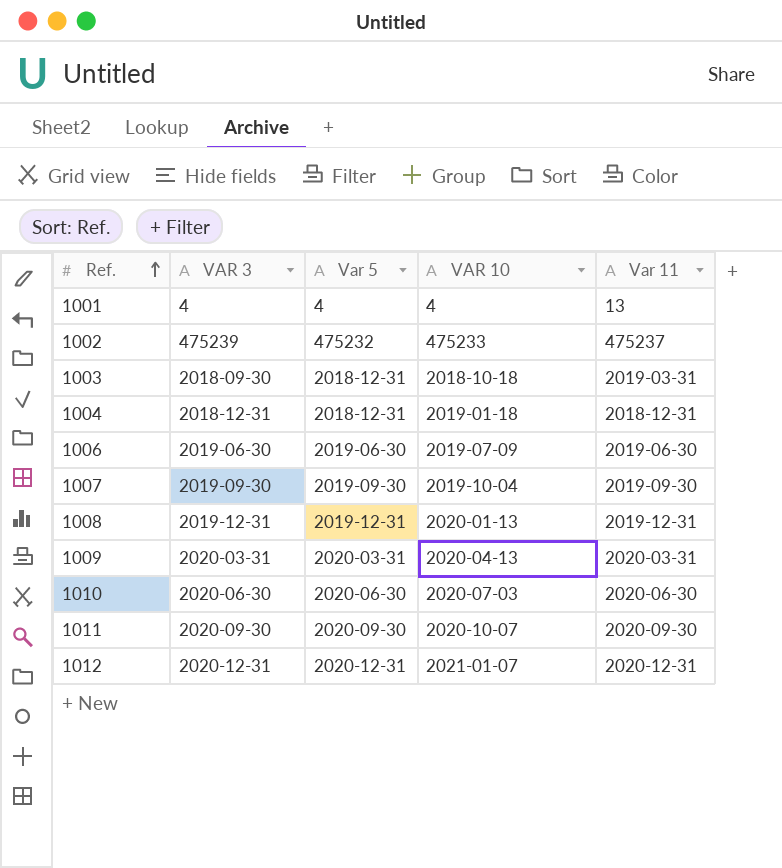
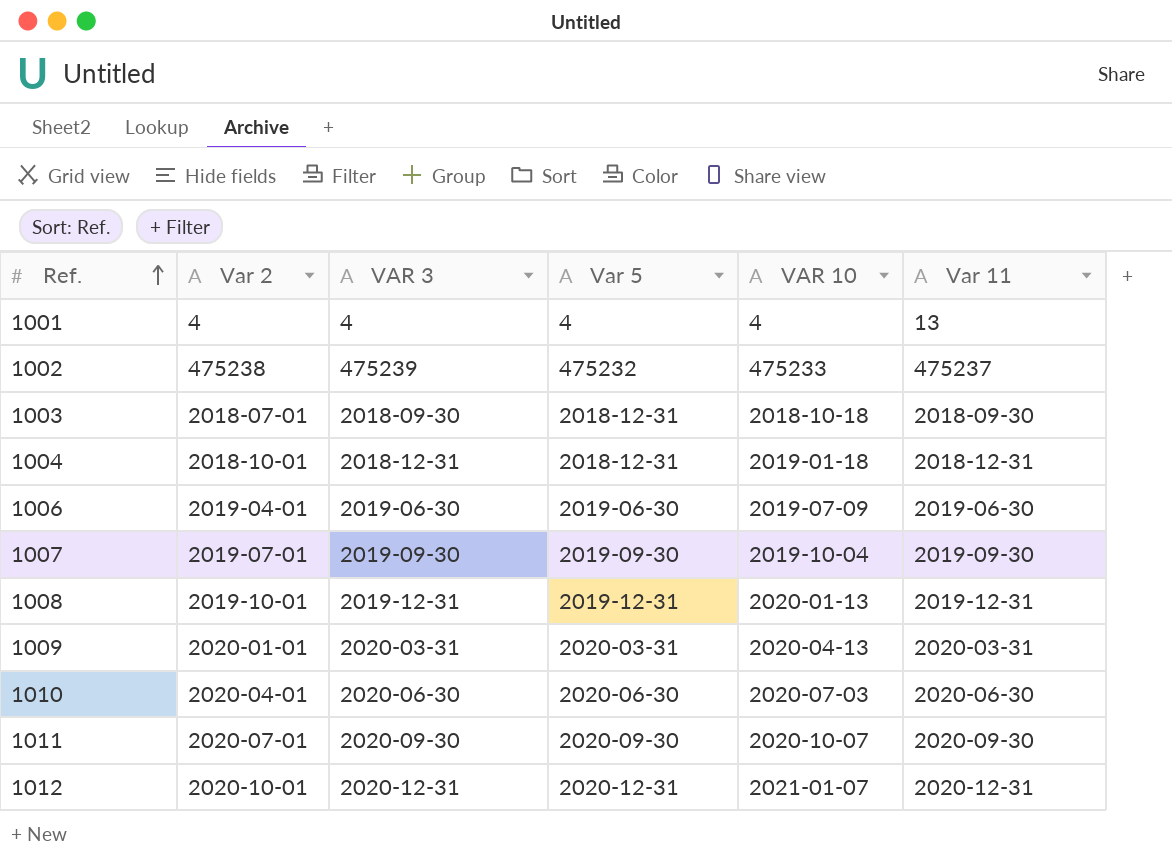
column Var 2 | position: none -> 2
1003 | Var 11: 2019-03-31 -> 2018-09-30

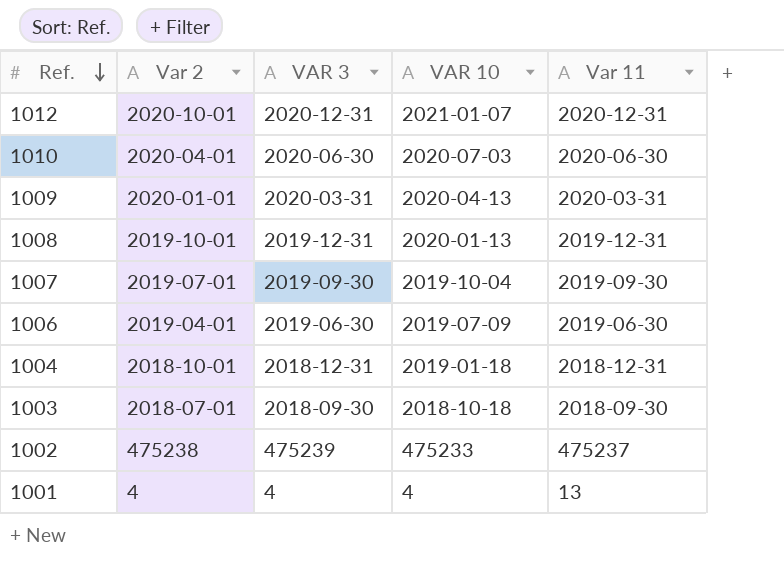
row order: Ref. ascending -> Ref. descending
column Var 5 | position: 4 -> none
row 1011: 2020-07-01 | 2020-09-30 | 2020-09-30 | 2020-10-07 | 2020-09-30 -> none

